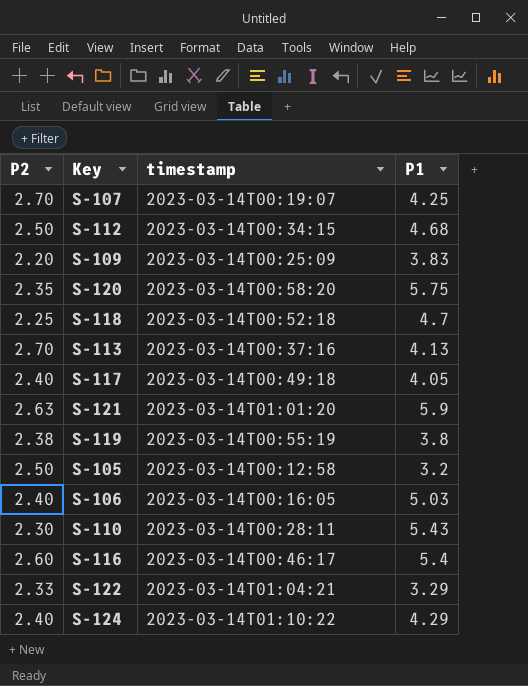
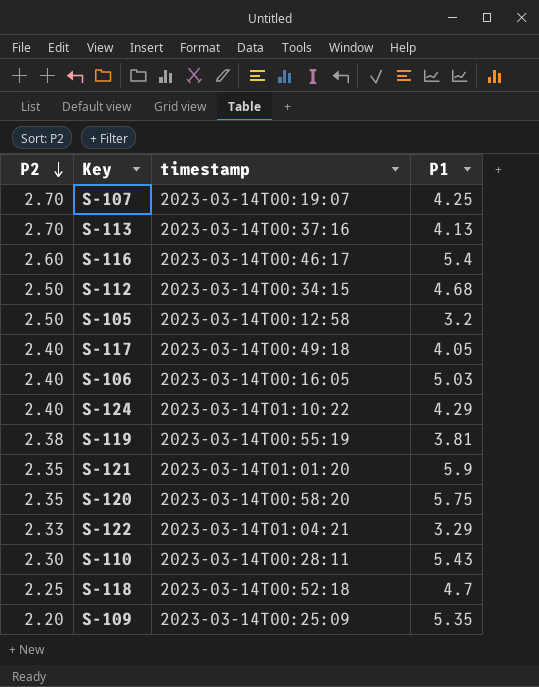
row order: none -> P2 descending
S-119 | P1: 3.8 -> 3.81
S-121 | P2: 2.63 -> 2.35
S-109 | P1: 3.83 -> 5.35

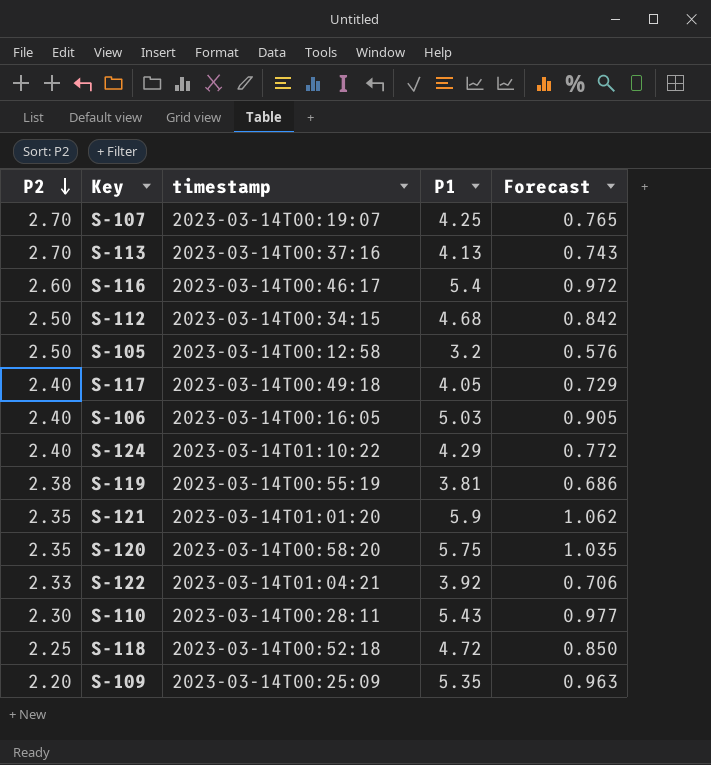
column Forecast | formula: none -> [P1] * 0.18
S-122 | P1: 3.29 -> 3.92
S-118 | P1: 4.7 -> 4.72

